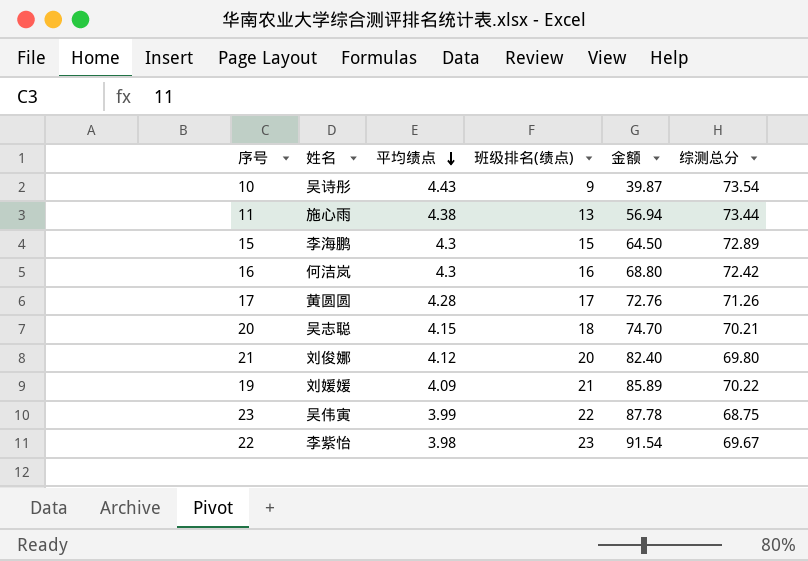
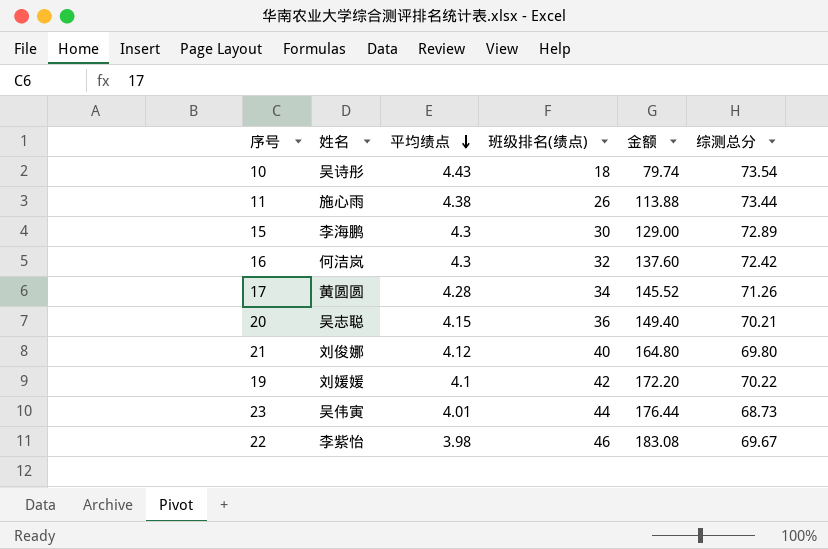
10 | 班级排名(绩点): 9 -> 18
10 | 金额: 39.87 -> 79.74
11 | 班级排名(绩点): 13 -> 26
11 | 金额: 56.94 -> 113.88
15 | 班级排名(绩点): 15 -> 30
15 | 金额: 64.50 -> 129.00
16 | 班级排名(绩点): 16 -> 32
16 | 金额: 68.80 -> 137.60
17 | 班级排名(绩点): 17 -> 34
17 | 金额: 72.76 -> 145.52
20 | 班级排名(绩点): 18 -> 36
20 | 金额: 74.70 -> 149.40
21 | 班级排名(绩点): 20 -> 40
21 | 金额: 82.40 -> 164.80
19 | 平均绩点: 4.09 -> 4.1
19 | 班级排名(绩点): 21 -> 42
19 | 金额: 85.89 -> 172.20
23 | 平均绩点: 3.99 -> 4.01
23 | 班级排名(绩点): 22 -> 44
23 | 金额: 87.78 -> 176.44
23 | 综测总分: 68.75 -> 68.73
22 | 班级排名(绩点): 23 -> 46
22 | 金额: 91.54 -> 183.08

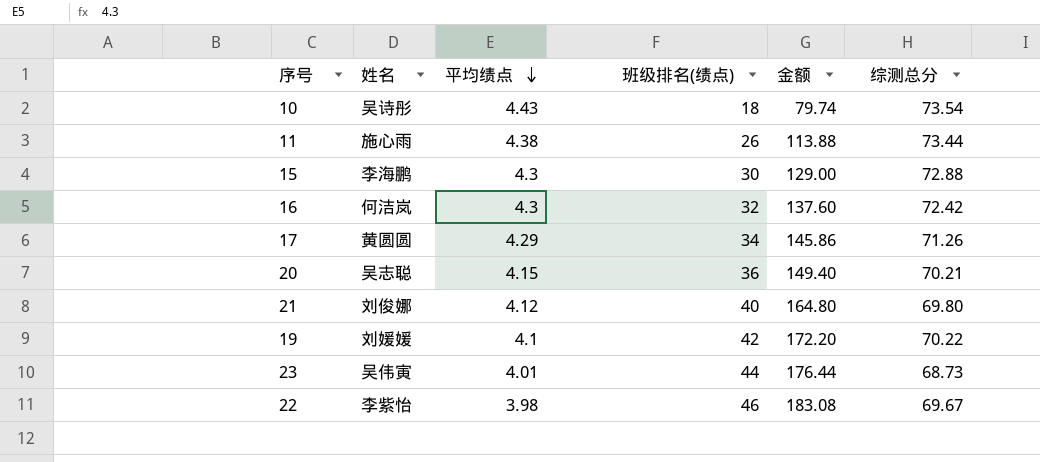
15 | 综测总分: 72.89 -> 72.88
17 | 平均绩点: 4.28 -> 4.29
17 | 金额: 145.52 -> 145.86

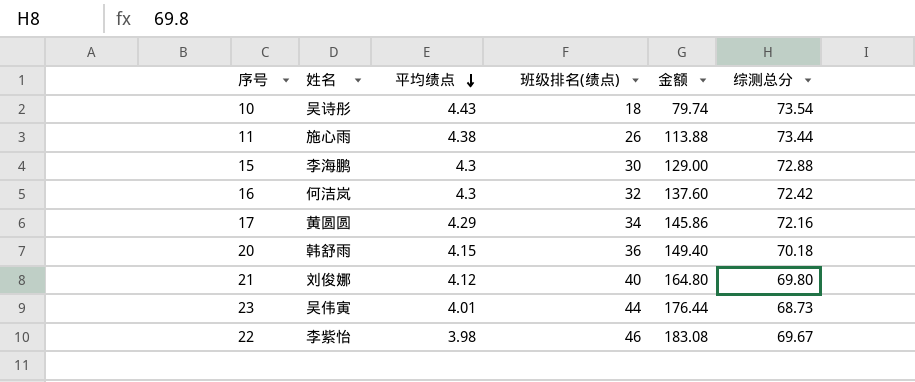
row 19: 刘媛媛 | 4.1 | 42 | 172.20 | 70.22 -> none
17 | 综测总分: 71.26 -> 72.16
20 | 姓名: 吴志聪 -> 韩舒雨
20 | 综测总分: 70.21 -> 70.18

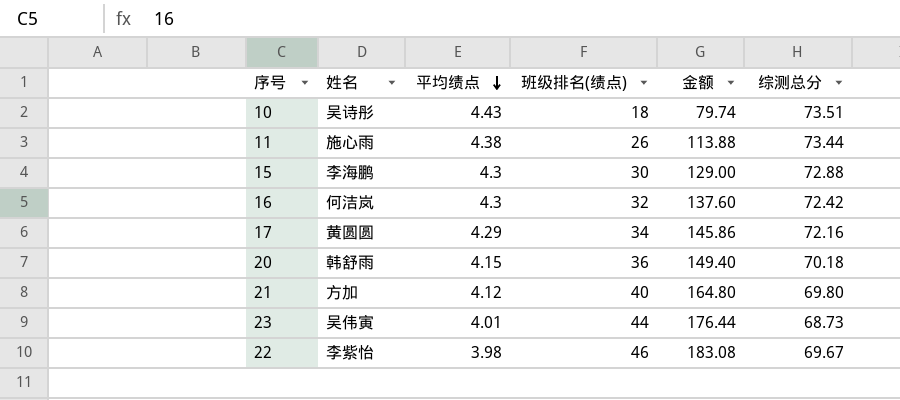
10 | 综测总分: 73.54 -> 73.51
21 | 姓名: 刘俊娜 -> 方加

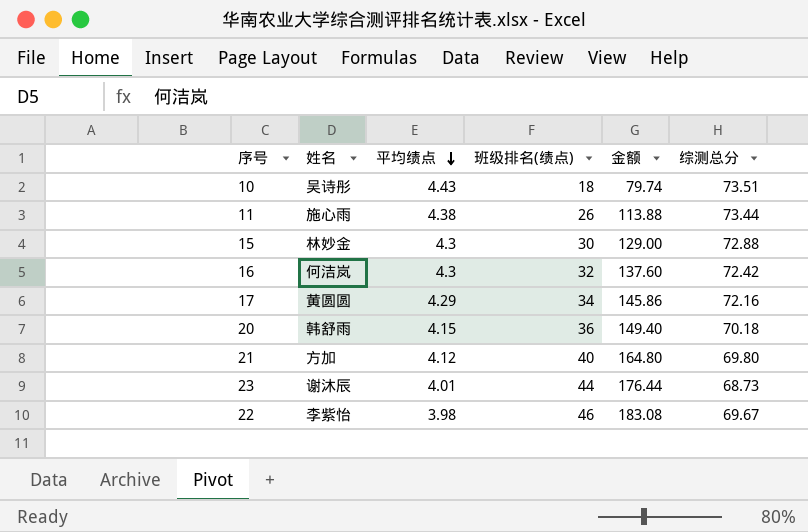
15 | 姓名: 李海鹏 -> 林妙金
23 | 姓名: 吴伟寅 -> 谢沐辰

